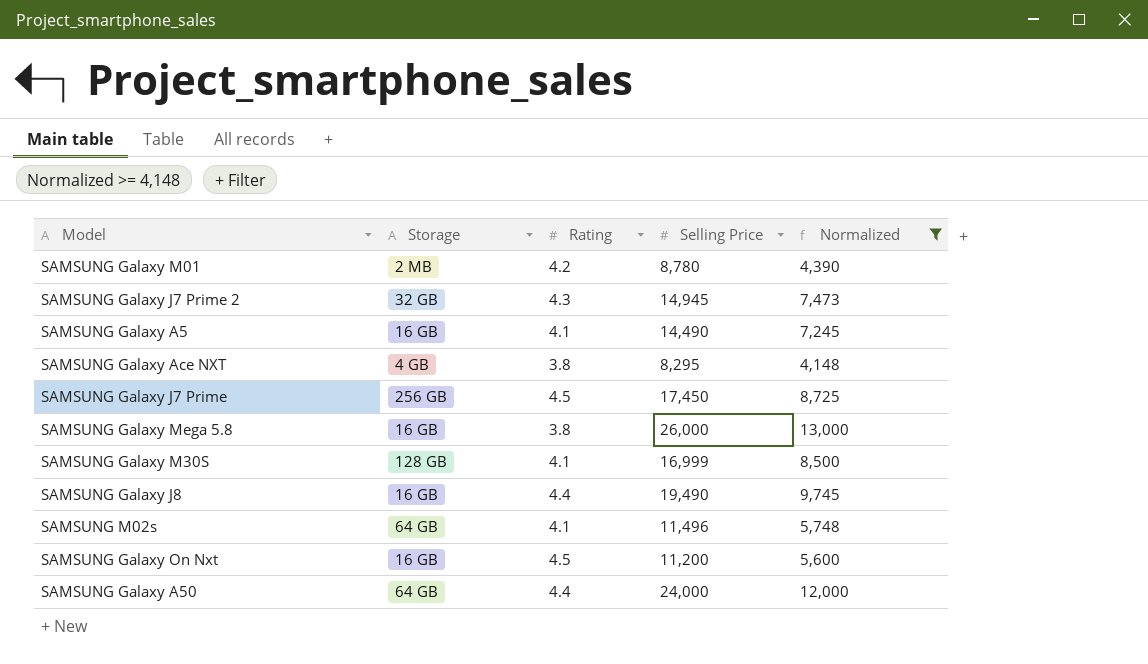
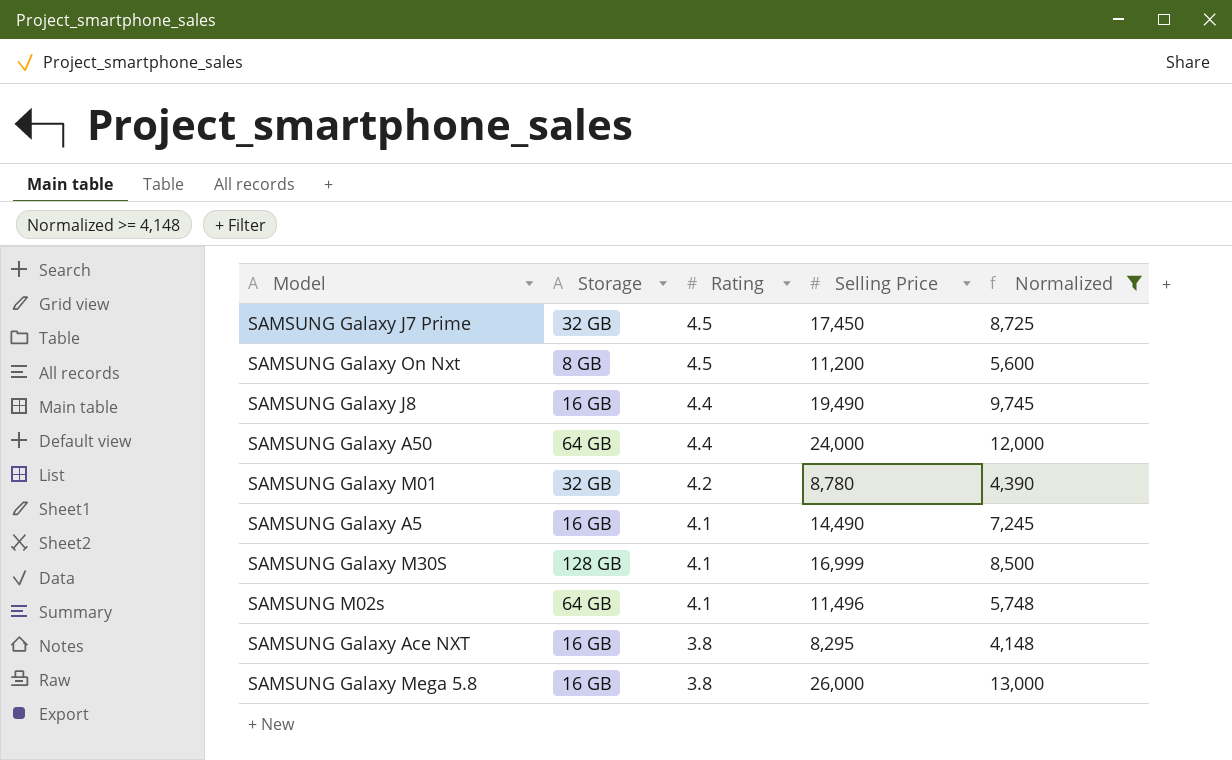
row order: none -> Rating descending
row SAMSUNG Galaxy J7 Prime 2: 32 GB | 4.3 | 14,945 | 7,473 -> none
SAMSUNG Galaxy J7 Prime | Storage: 256 GB -> 32 GB
SAMSUNG Galaxy On Nxt | Storage: 16 GB -> 8 GB
SAMSUNG Galaxy M01 | Storage: 2 MB -> 32 GB
SAMSUNG Galaxy Ace NXT | Storage: 4 GB -> 16 GB

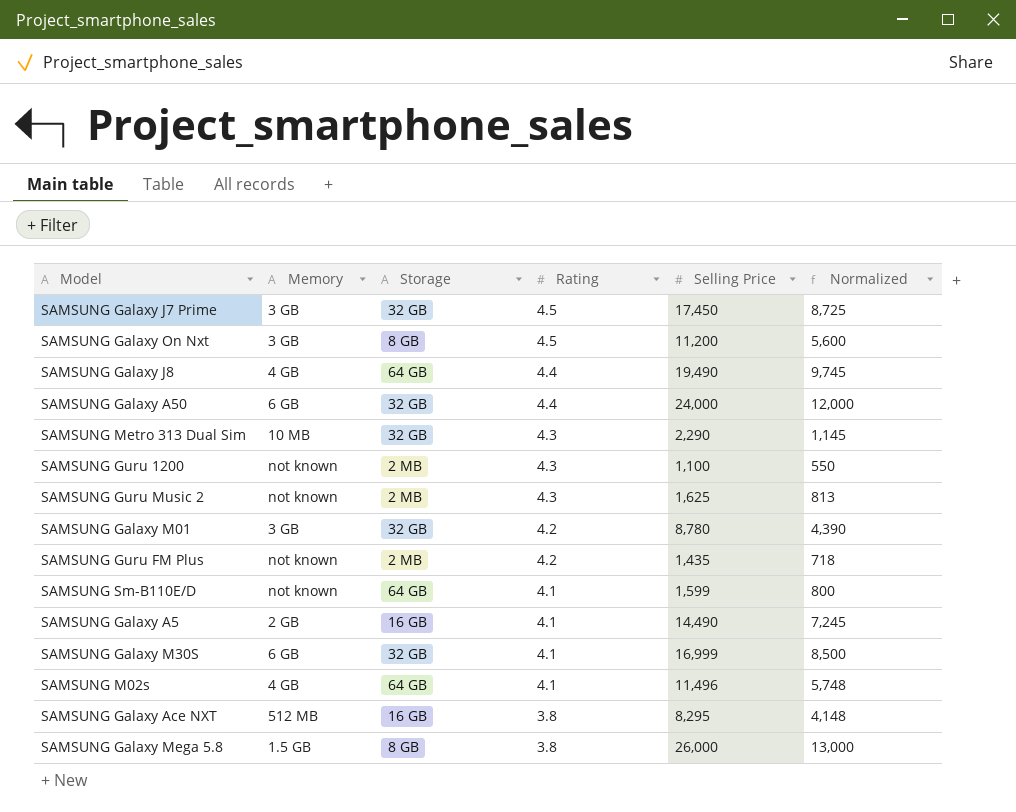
filter: Normalized >= 4,148 -> none
column Memory | position: none -> 2
SAMSUNG Galaxy J8 | Storage: 16 GB -> 64 GB
SAMSUNG Galaxy A50 | Storage: 64 GB -> 32 GB
SAMSUNG Galaxy M30S | Storage: 128 GB -> 32 GB
SAMSUNG Galaxy Mega 5.8 | Storage: 16 GB -> 8 GB

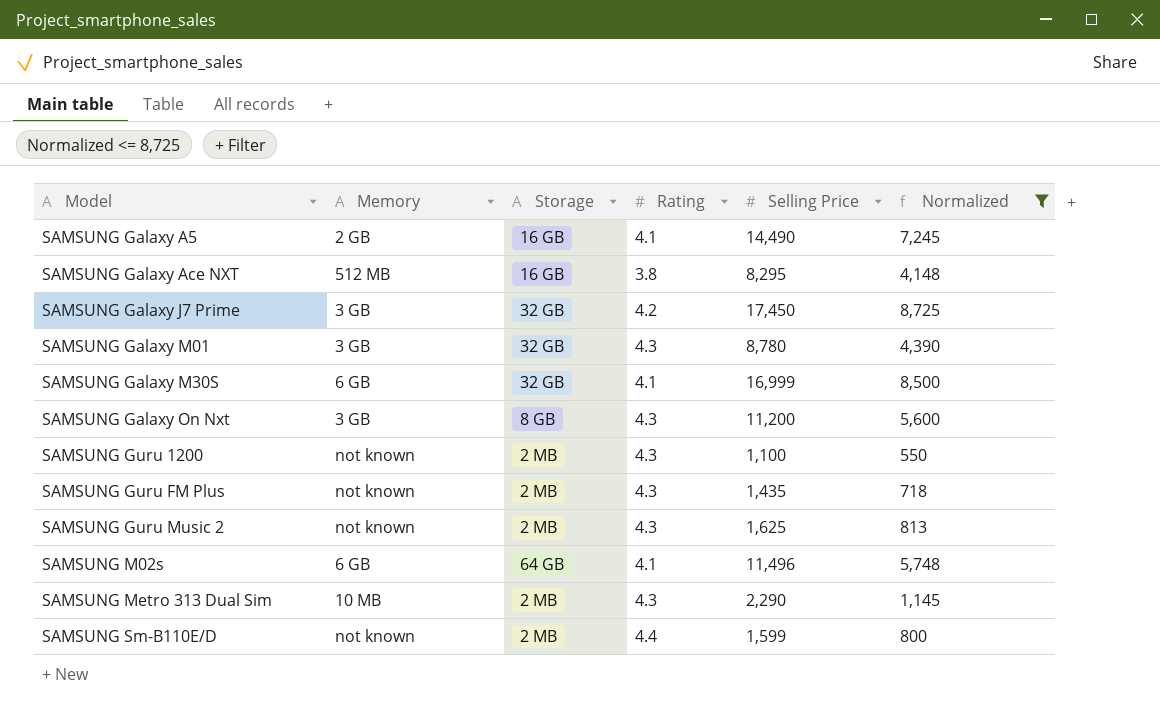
filter: none -> Normalized <= 8,725
row order: Rating descending -> Model ascending
SAMSUNG Galaxy J7 Prime | Rating: 4.5 -> 4.2
SAMSUNG Galaxy M01 | Rating: 4.2 -> 4.3
SAMSUNG Galaxy On Nxt | Rating: 4.5 -> 4.3
SAMSUNG Guru FM Plus | Rating: 4.2 -> 4.3
SAMSUNG M02s | Memory: 4 GB -> 6 GB
SAMSUNG Metro 313 Dual Sim | Storage: 32 GB -> 2 MB
SAMSUNG Sm-B110E/D | Storage: 64 GB -> 2 MB
SAMSUNG Sm-B110E/D | Rating: 4.1 -> 4.4

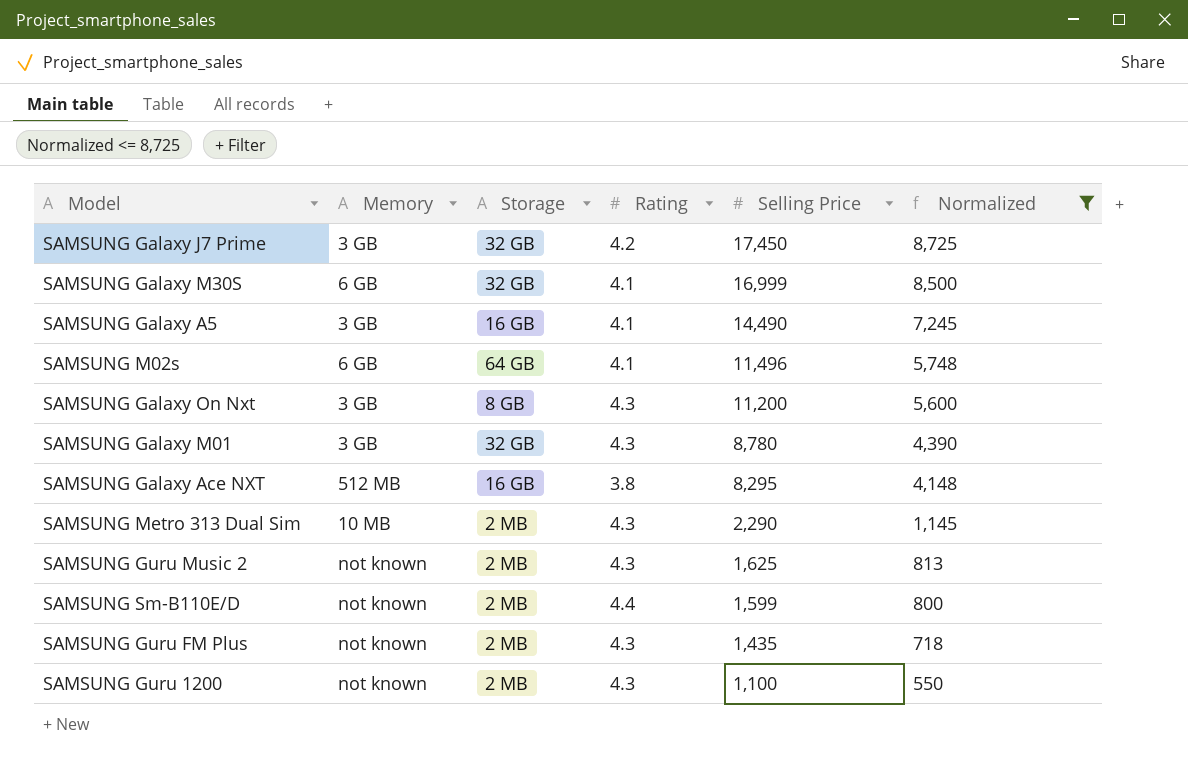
row order: Model ascending -> Selling Price descending
SAMSUNG Galaxy A5 | Memory: 2 GB -> 3 GB

